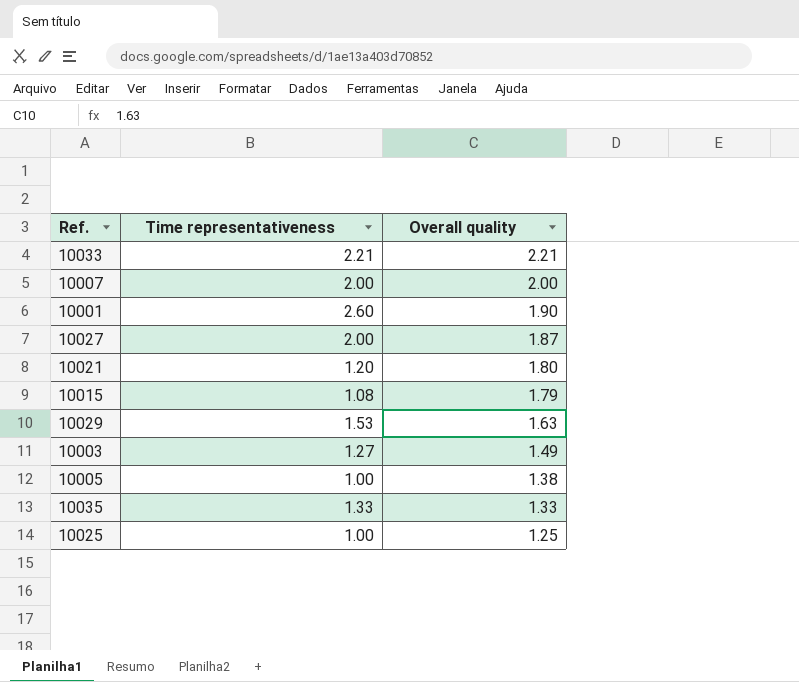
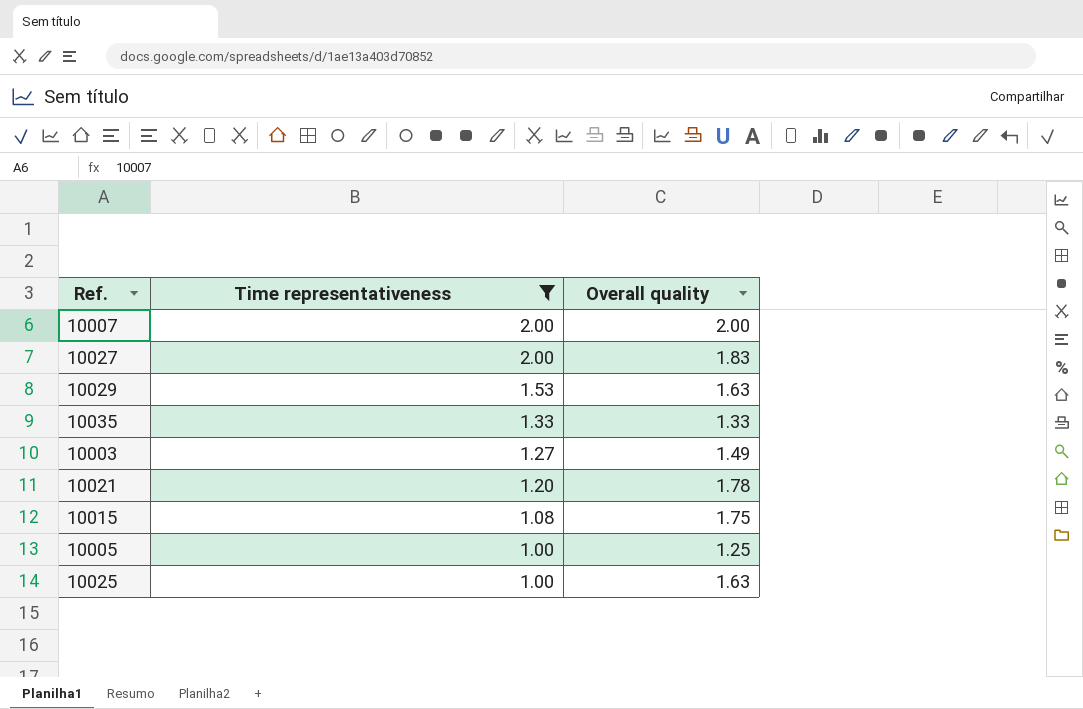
filter: none -> Time representativeness <= 2.00
row order: Overall quality descending -> Time representativeness descending
10027 | Overall quality: 1.87 -> 1.83
10021 | Overall quality: 1.80 -> 1.78
10015 | Overall quality: 1.79 -> 1.75
10005 | Overall quality: 1.38 -> 1.25
10025 | Overall quality: 1.25 -> 1.63

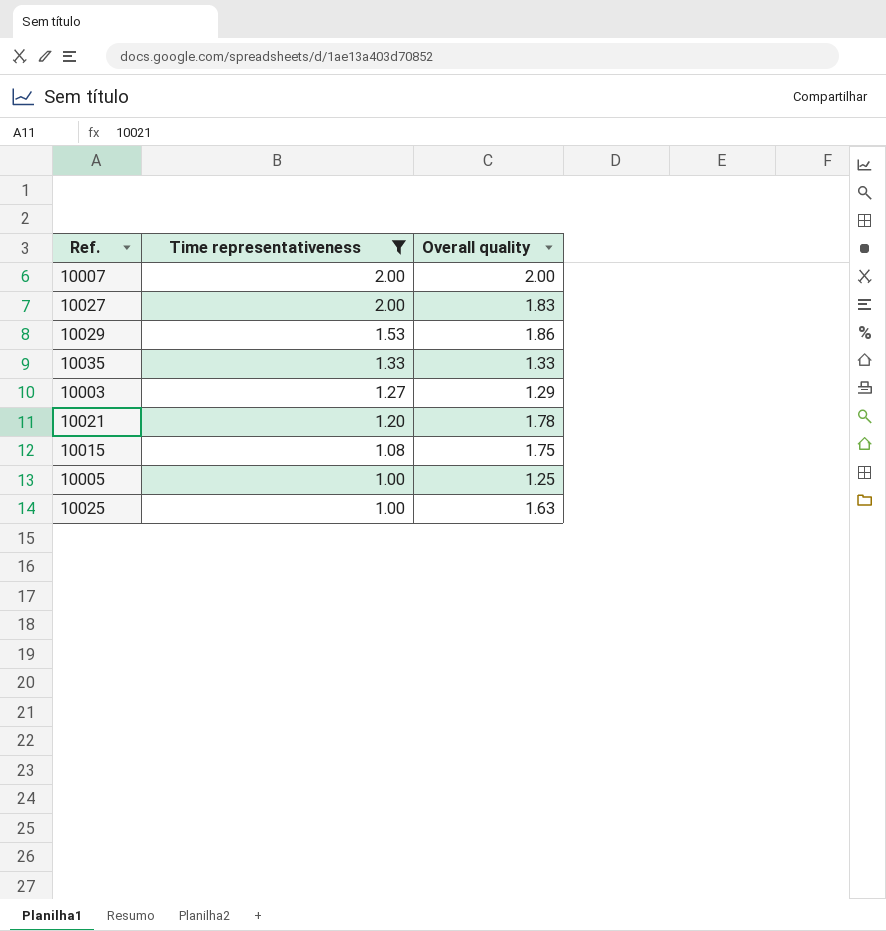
10029 | Overall quality: 1.63 -> 1.86
10003 | Overall quality: 1.49 -> 1.29

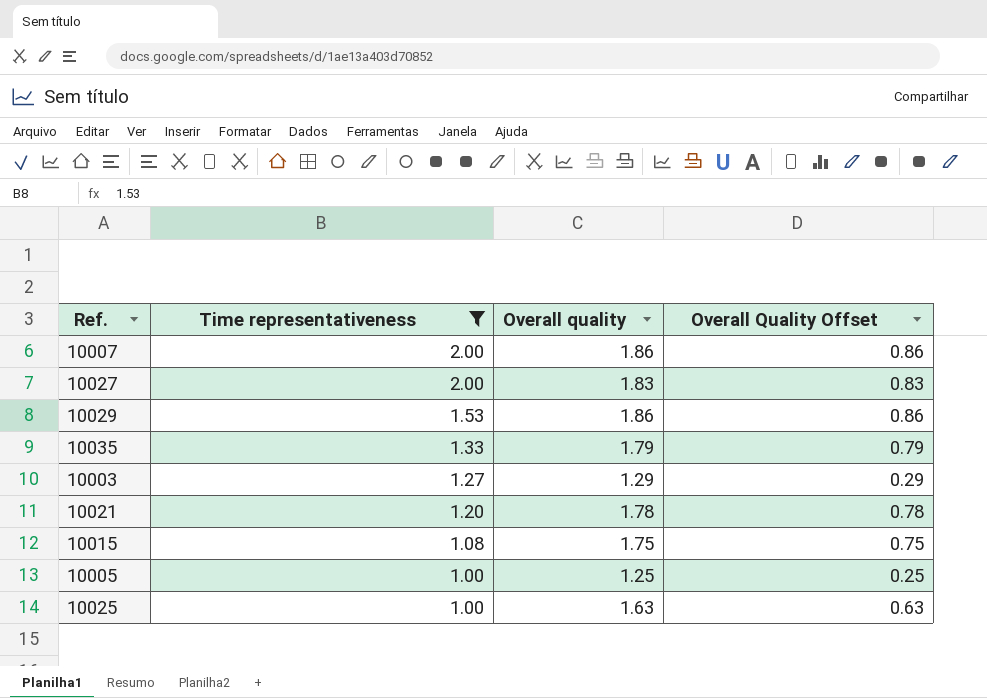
column Overall Quality Offset | formula: none -> [Overall quality] - 1
10007 | Overall quality: 2.00 -> 1.86
10035 | Overall quality: 1.33 -> 1.79

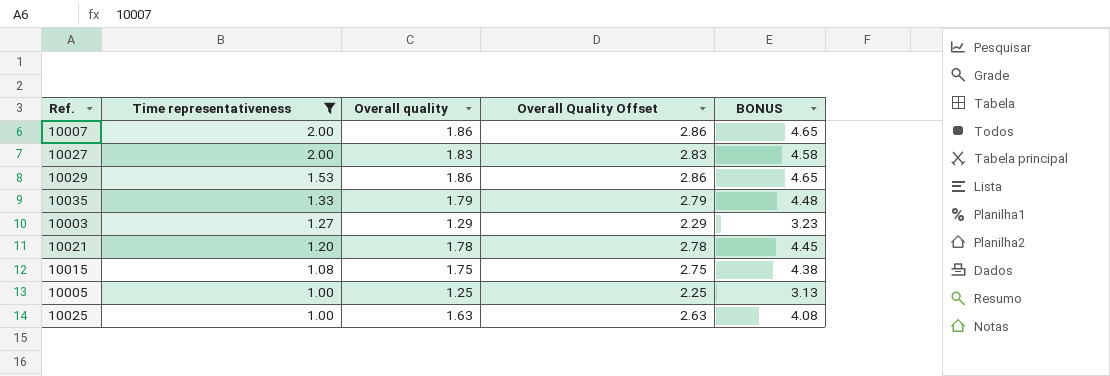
column Overall Quality Offset | formula: [Overall quality] - 1 -> [Overall quality] + 1
column BONUS | formula: none -> [Overall quality] * 2.5

